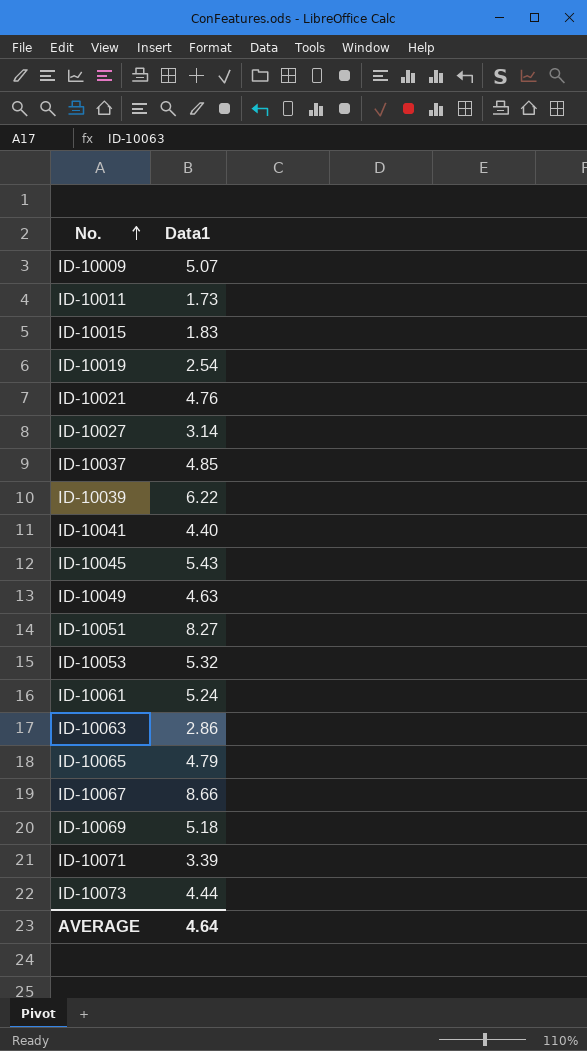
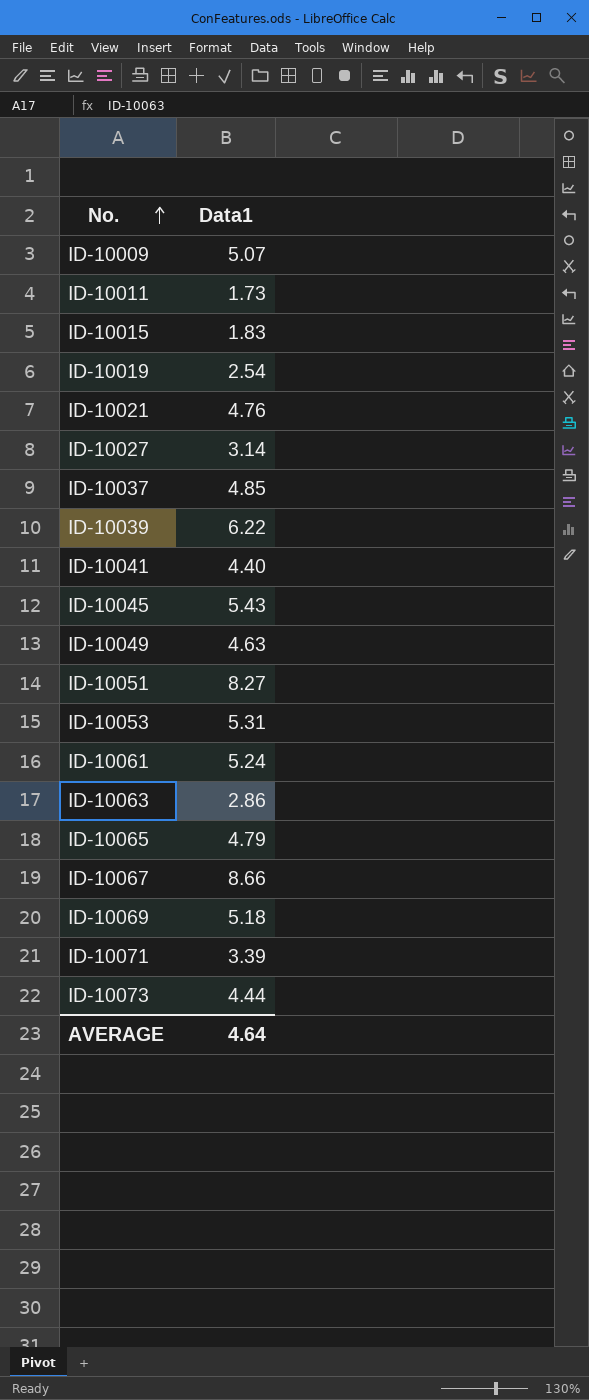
ID-10053 | Data1: 5.32 -> 5.31

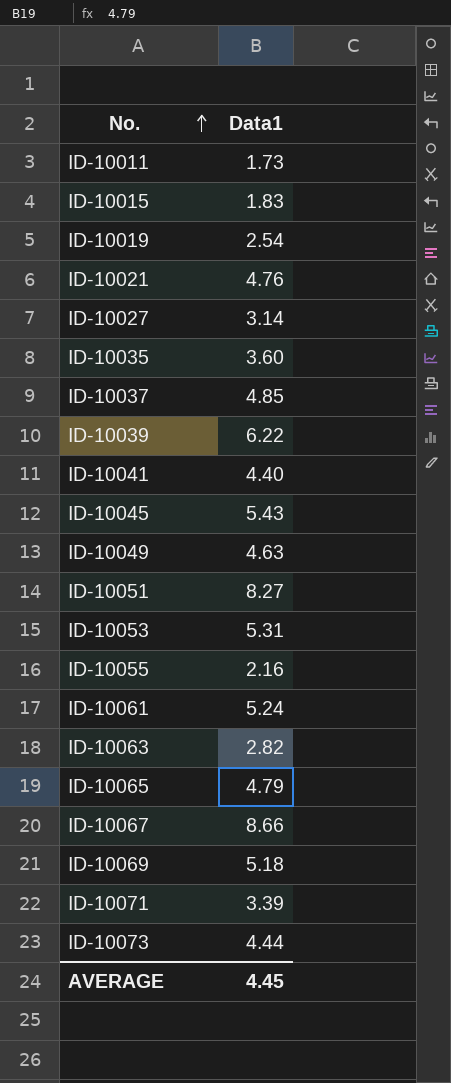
row ID-10009: 5.07 -> none
row ID-10035: none -> 3.60
row ID-10055: none -> 2.16
ID-10063 | Data1: 2.86 -> 2.82
AVERAGE | Data1: 4.64 -> 4.45

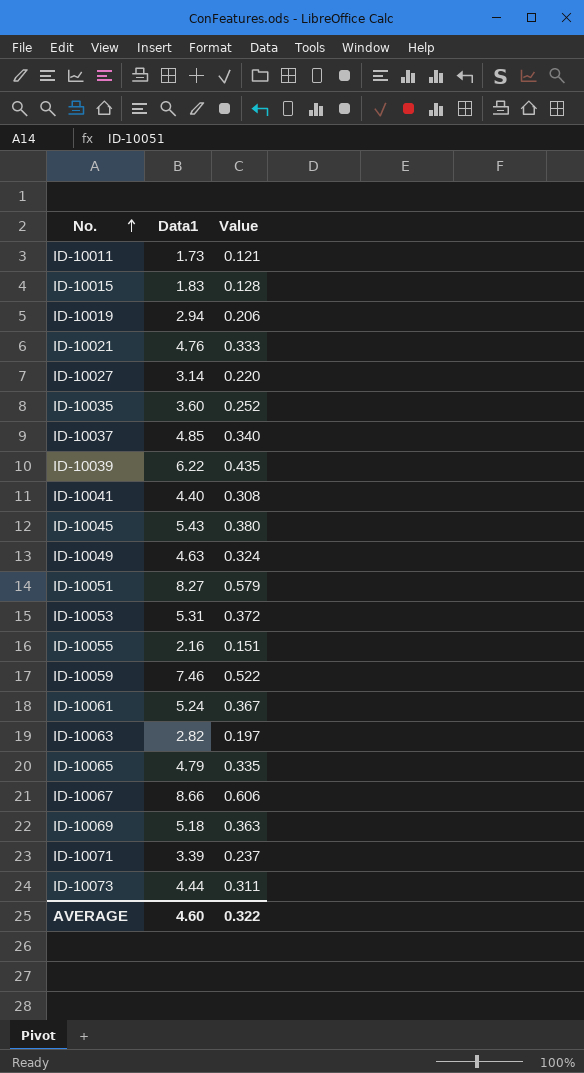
column Value | formula: none -> [Data1] * 0.07
ID-10019 | Data1: 2.54 -> 2.94
row ID-10059: none -> 7.46 | 0.522
AVERAGE | Data1: 4.45 -> 4.60

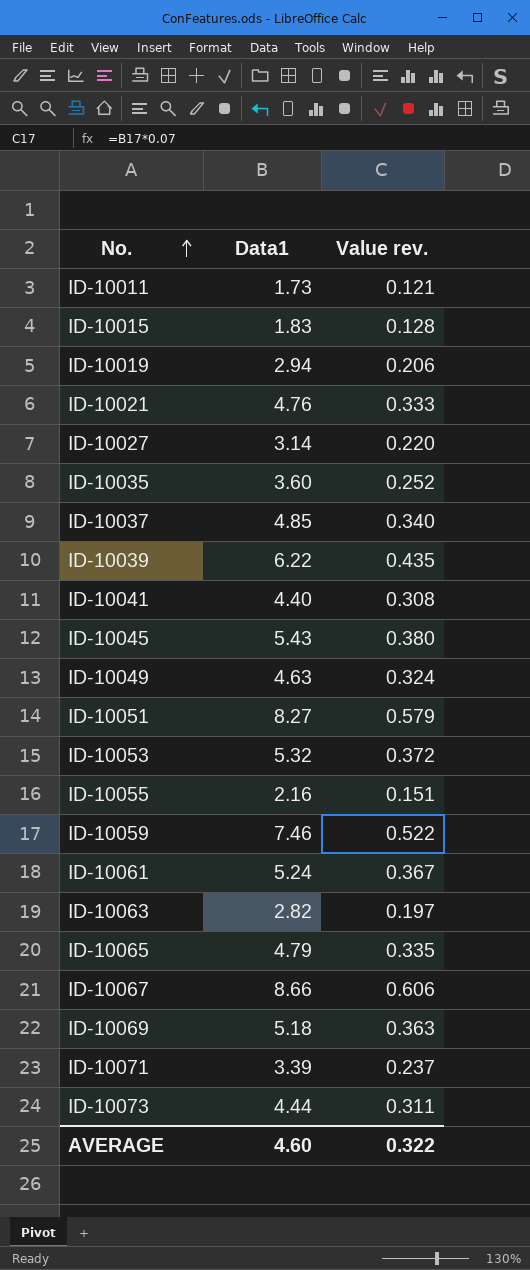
column name: Value -> Value rev.
ID-10053 | Data1: 5.31 -> 5.32

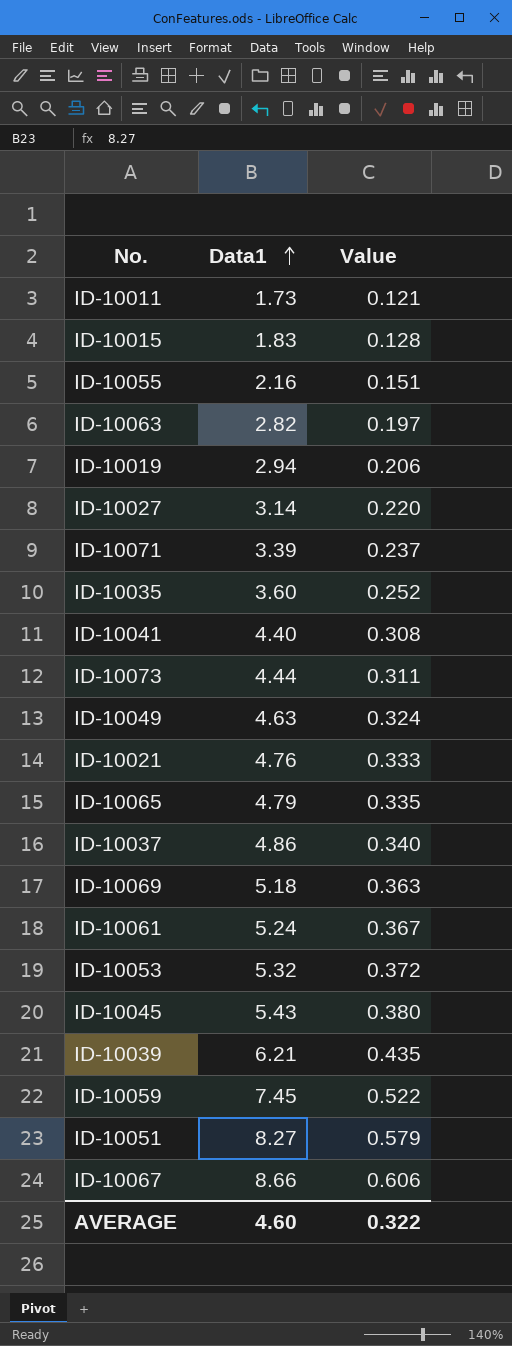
row order: No. ascending -> Data1 ascending
column name: Value rev. -> Value
ID-10037 | Data1: 4.85 -> 4.86
ID-10039 | Data1: 6.22 -> 6.21
ID-10059 | Data1: 7.46 -> 7.45

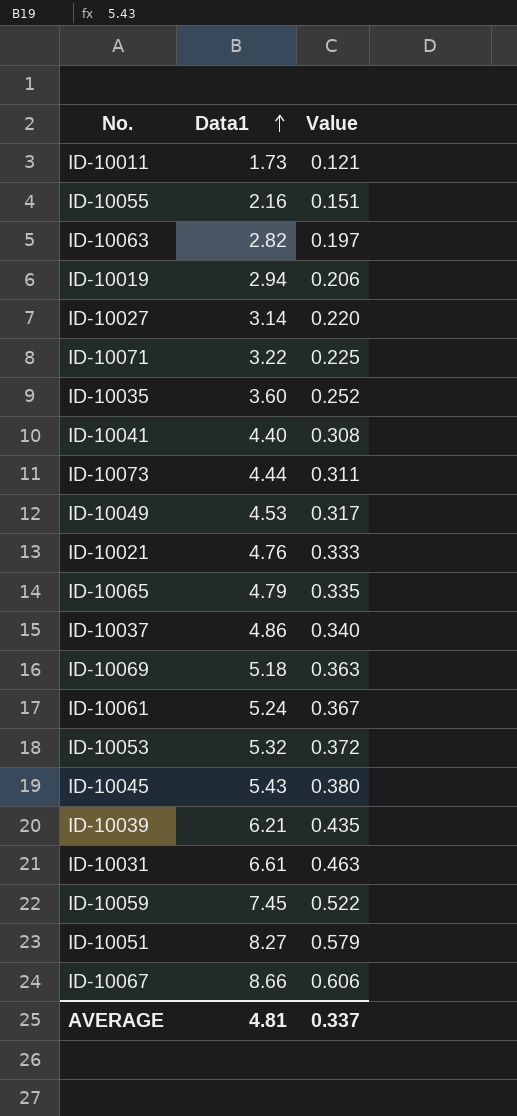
row ID-10015: 1.83 | 0.128 -> none
ID-10071 | Data1: 3.39 -> 3.22
ID-10071 | Value: 0.237 -> 0.225
ID-10049 | Data1: 4.63 -> 4.53
ID-10049 | Value: 0.324 -> 0.317
row ID-10031: none -> 6.61 | 0.463
AVERAGE | Data1: 4.60 -> 4.81
AVERAGE | Value: 0.322 -> 0.337

